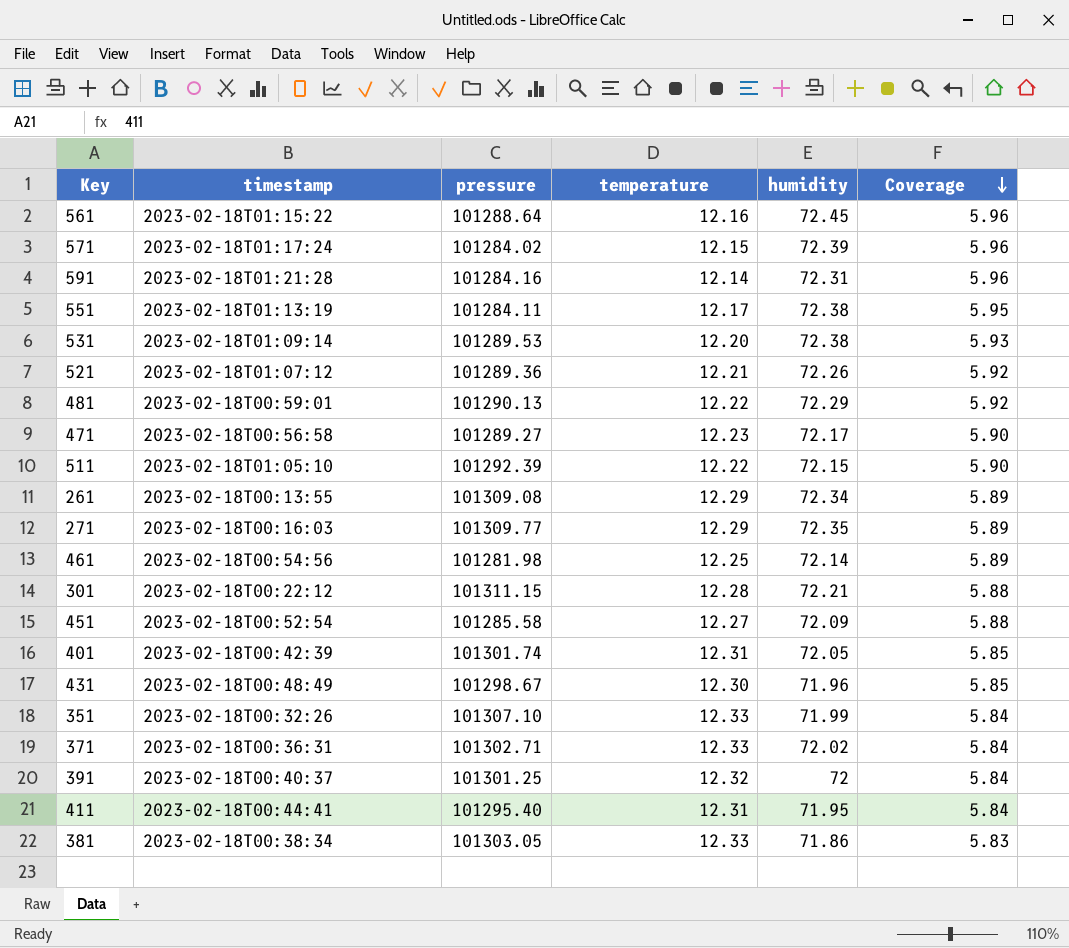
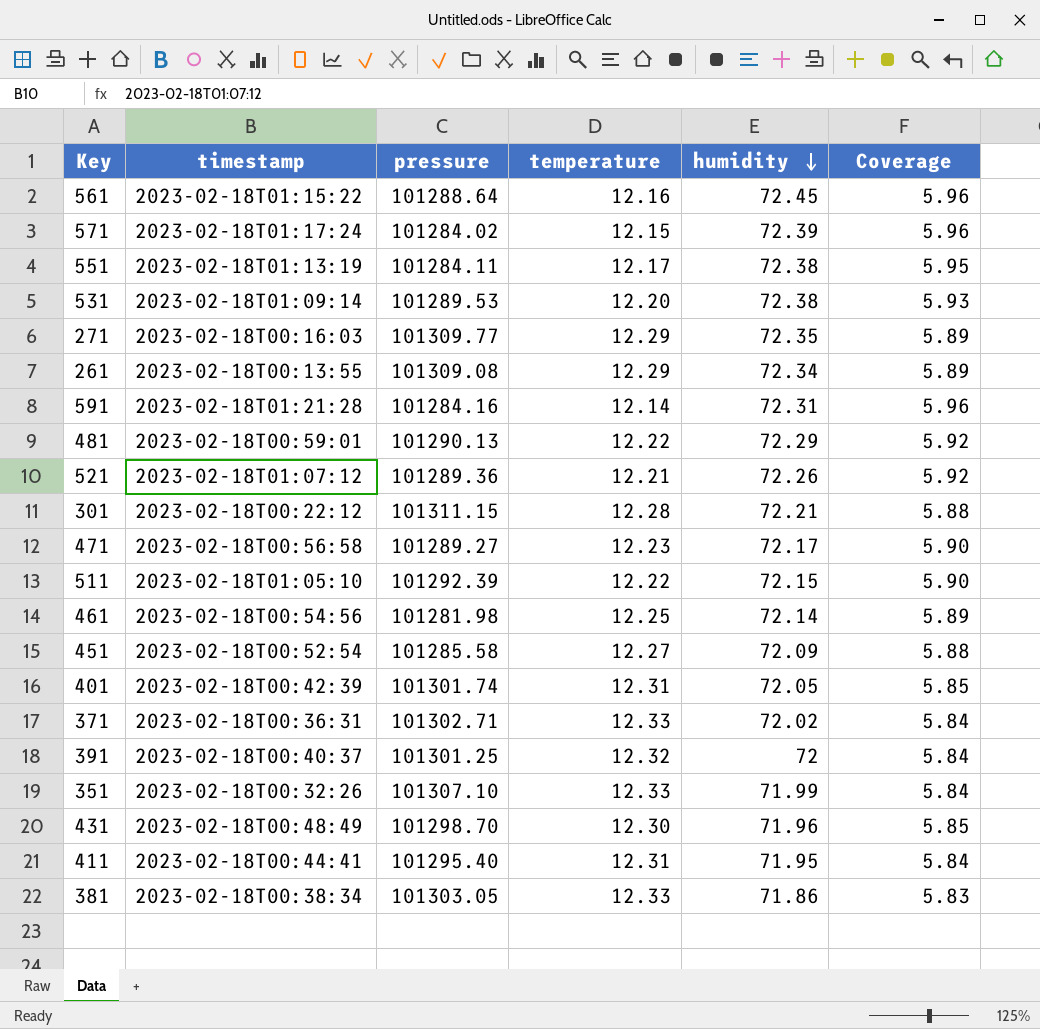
row order: Coverage descending -> humidity descending
431 | pressure: 101298.67 -> 101298.70

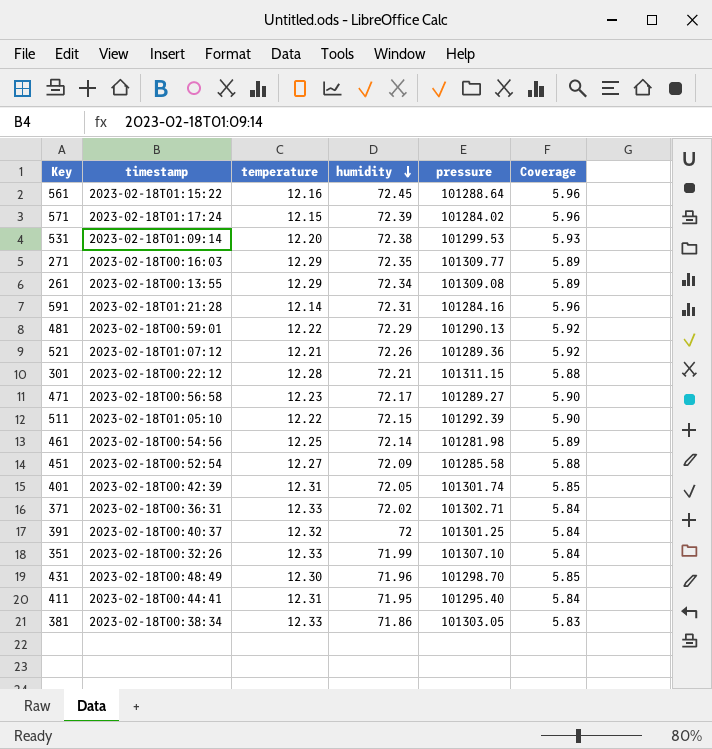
column pressure | position: 3 -> 5
row 551: 2023-02-18T01:13:19 | 101284.11 | 12.17 | 72.38 | 5.95 -> none
531 | pressure: 101289.53 -> 101299.53

